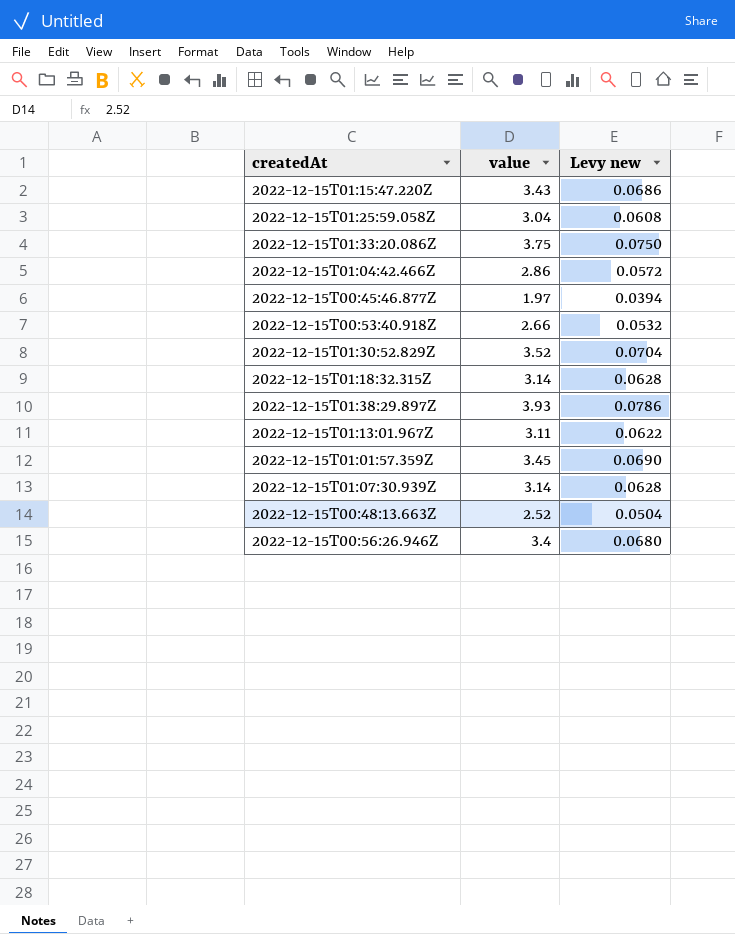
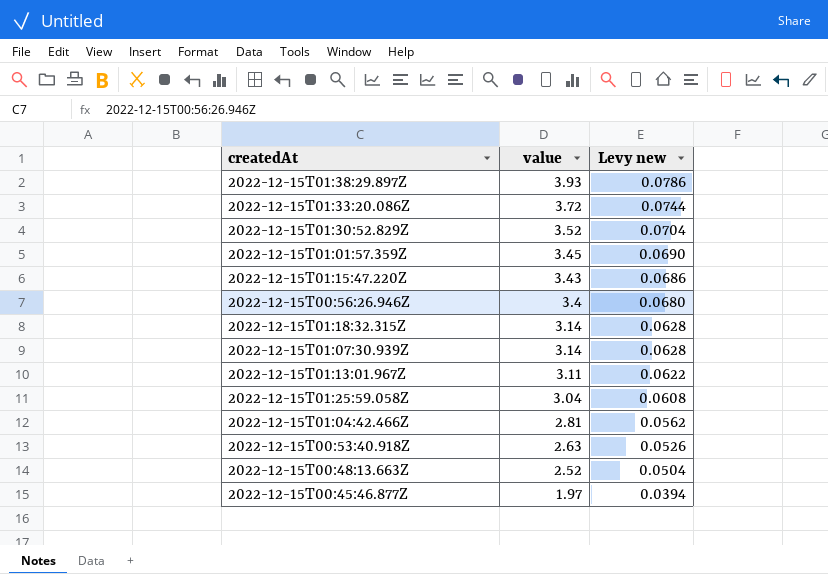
row order: none -> value descending
2022-12-15T01:33:20.086Z | value: 3.75 -> 3.72
2022-12-15T01:33:20.086Z | Levy new: 0.0750 -> 0.0744
2022-12-15T01:04:42.466Z | value: 2.86 -> 2.81
2022-12-15T01:04:42.466Z | Levy new: 0.0572 -> 0.0562
2022-12-15T00:53:40.918Z | value: 2.66 -> 2.63
2022-12-15T00:53:40.918Z | Levy new: 0.0532 -> 0.0526

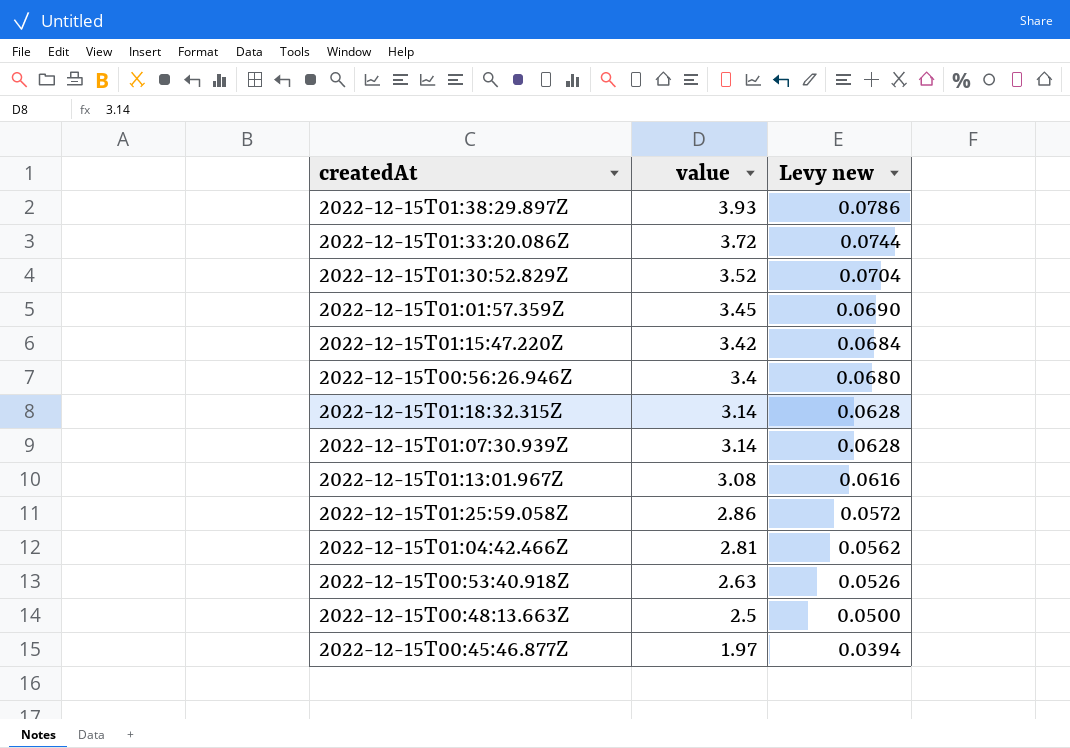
2022-12-15T01:15:47.220Z | value: 3.43 -> 3.42
2022-12-15T01:15:47.220Z | Levy new: 0.0686 -> 0.0684
2022-12-15T01:13:01.967Z | value: 3.11 -> 3.08
2022-12-15T01:13:01.967Z | Levy new: 0.0622 -> 0.0616
2022-12-15T01:25:59.058Z | value: 3.04 -> 2.86
2022-12-15T01:25:59.058Z | Levy new: 0.0608 -> 0.0572
2022-12-15T00:48:13.663Z | value: 2.52 -> 2.5
2022-12-15T00:48:13.663Z | Levy new: 0.0504 -> 0.0500

